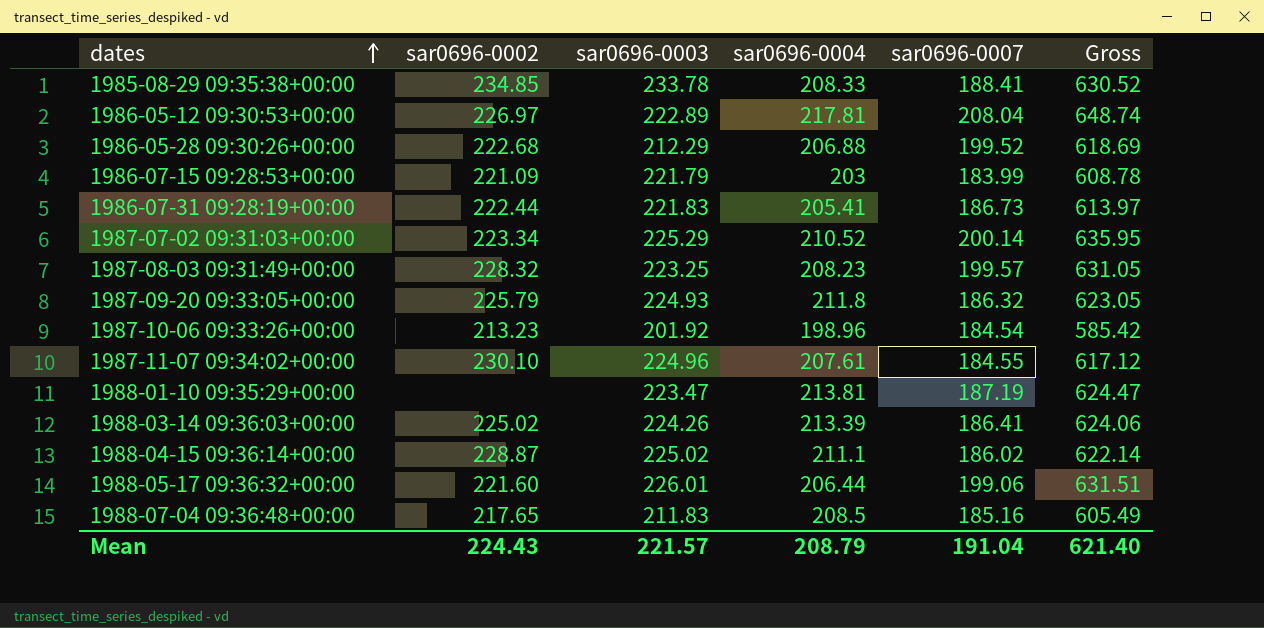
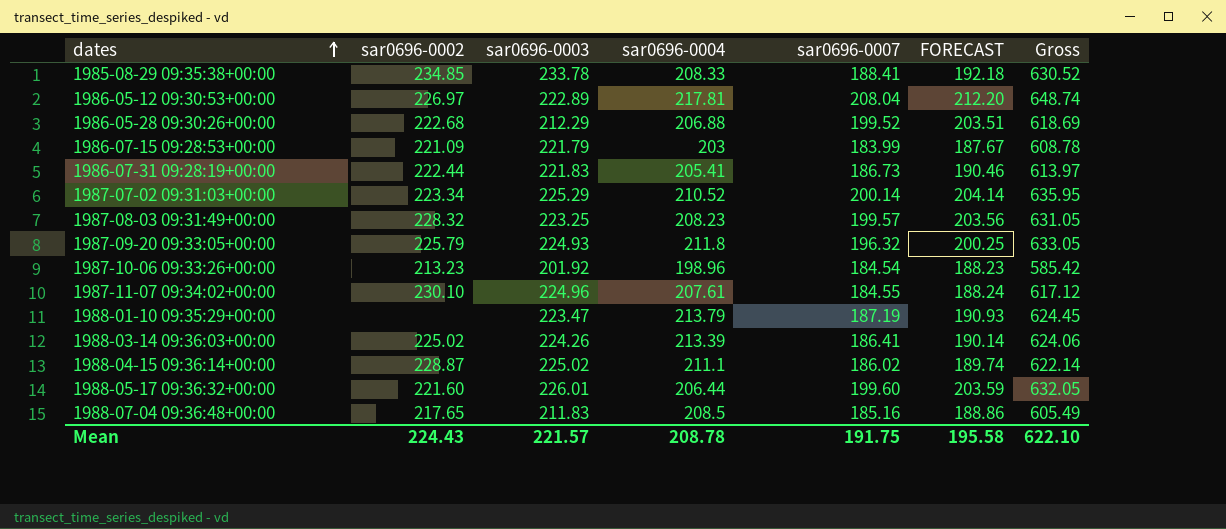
column FORECAST | formula: none -> [sar0696-0007] * 1.02
1987-09-20 09:33:05+00:00 | sar0696-0007: 186.32 -> 196.32
1987-09-20 09:33:05+00:00 | Gross: 623.05 -> 633.05
1988-01-10 09:35:29+00:00 | sar0696-0004: 213.81 -> 213.79
1988-01-10 09:35:29+00:00 | Gross: 624.47 -> 624.45
1988-05-17 09:36:32+00:00 | sar0696-0007: 199.06 -> 199.60
1988-05-17 09:36:32+00:00 | Gross: 631.51 -> 632.05
Mean | sar0696-0004: 208.79 -> 208.78
Mean | sar0696-0007: 191.04 -> 191.75
Mean | Gross: 621.40 -> 622.10

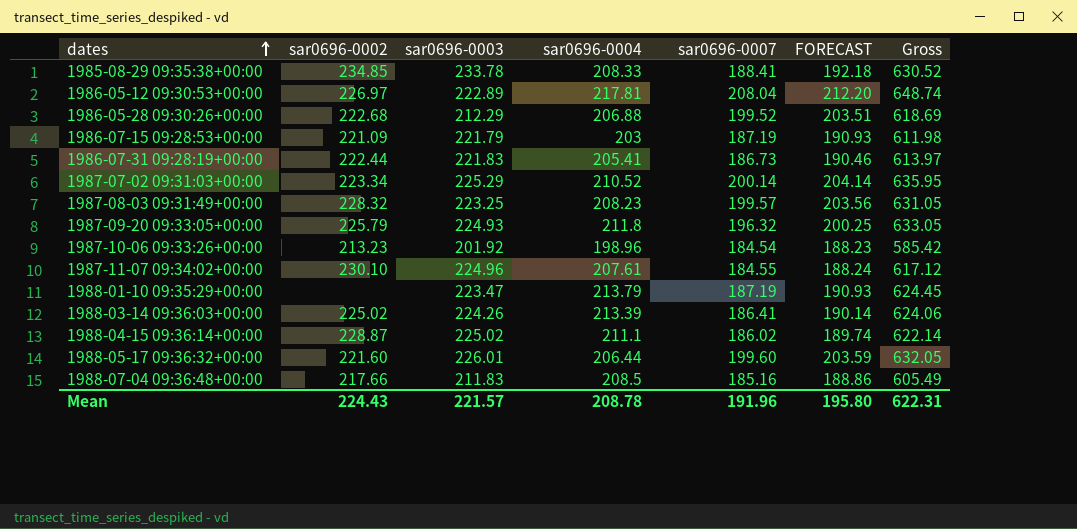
1986-07-15 09:28:53+00:00 | sar0696-0007: 183.99 -> 187.19
1986-07-15 09:28:53+00:00 | FORECAST: 187.67 -> 190.93
1986-07-15 09:28:53+00:00 | Gross: 608.78 -> 611.98
1988-07-04 09:36:48+00:00 | sar0696-0002: 217.65 -> 217.66
Mean | sar0696-0007: 191.75 -> 191.96
Mean | FORECAST: 195.58 -> 195.80
Mean | Gross: 622.10 -> 622.31

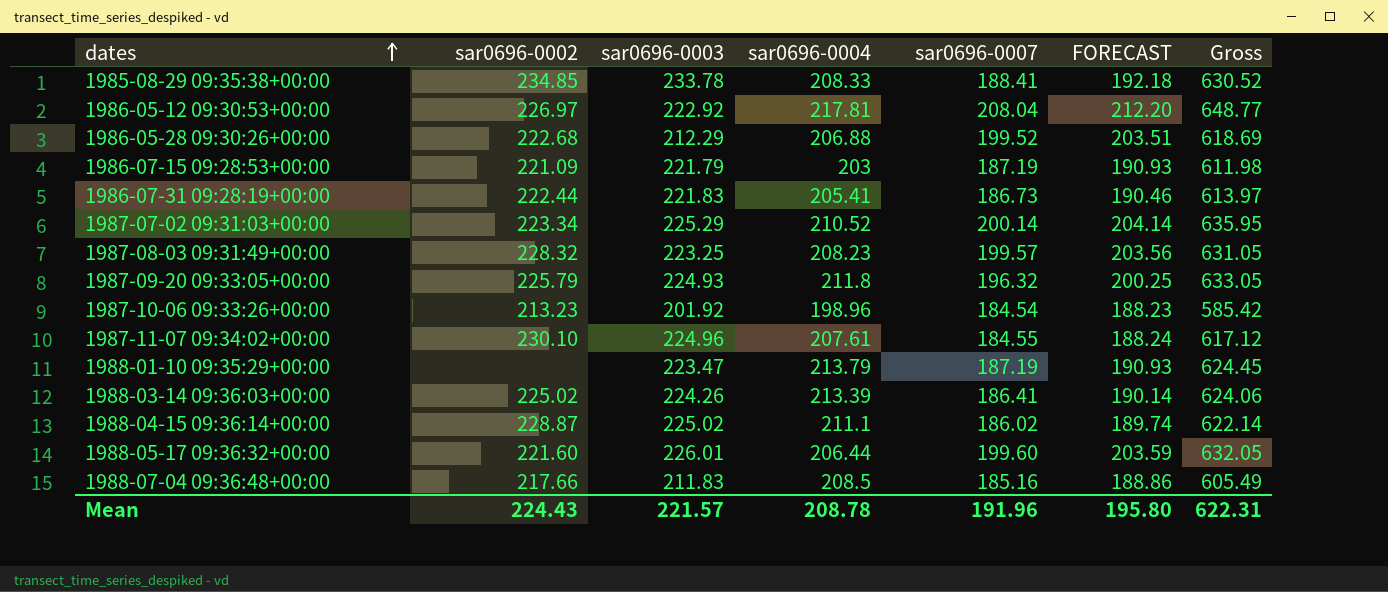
1986-05-12 09:30:53+00:00 | sar0696-0003: 222.89 -> 222.92
1986-05-12 09:30:53+00:00 | Gross: 648.74 -> 648.77

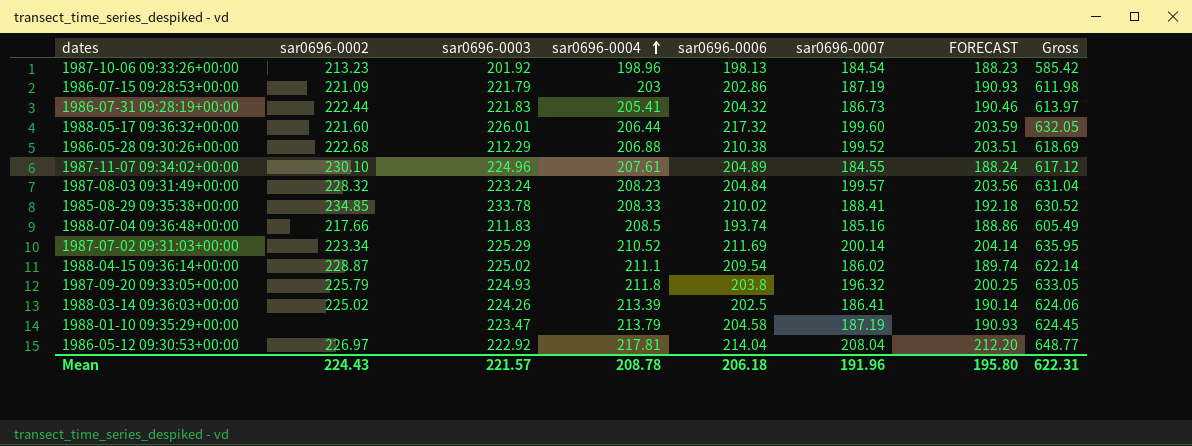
row order: dates ascending -> sar0696-0004 ascending
column sar0696-0006 | position: none -> 5
1987-08-03 09:31:49+00:00 | sar0696-0003: 223.25 -> 223.24
1987-08-03 09:31:49+00:00 | Gross: 631.05 -> 631.04

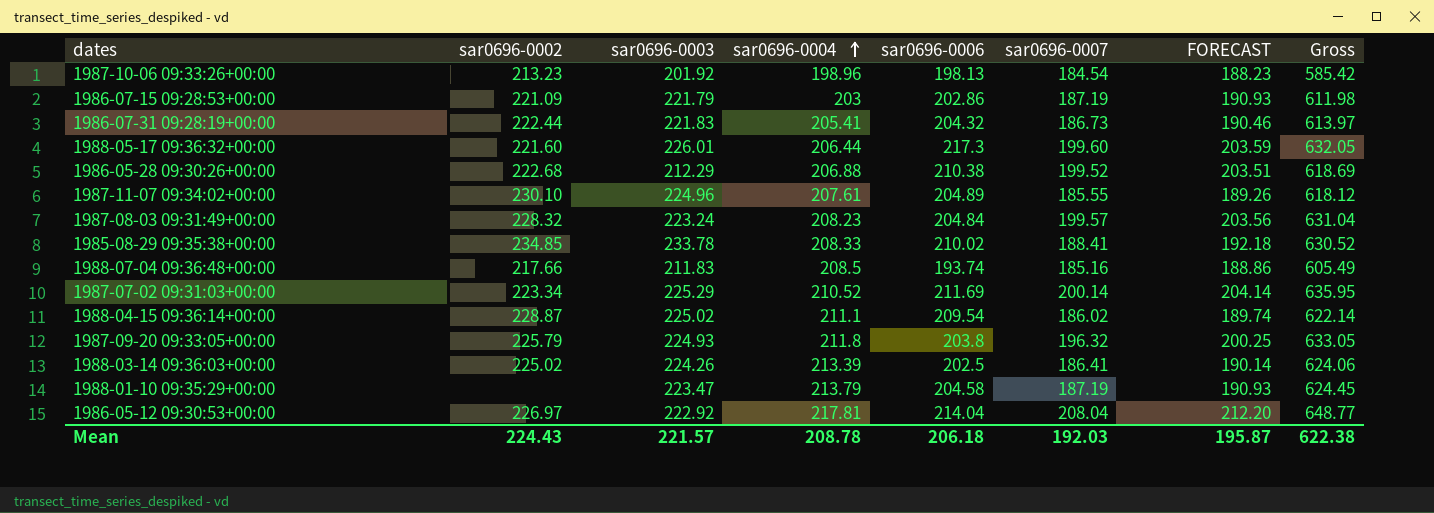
1988-05-17 09:36:32+00:00 | sar0696-0006: 217.32 -> 217.3
1987-11-07 09:34:02+00:00 | sar0696-0007: 184.55 -> 185.55
1987-11-07 09:34:02+00:00 | FORECAST: 188.24 -> 189.26
1987-11-07 09:34:02+00:00 | Gross: 617.12 -> 618.12
Mean | sar0696-0007: 191.96 -> 192.03
Mean | FORECAST: 195.80 -> 195.87
Mean | Gross: 622.31 -> 622.38

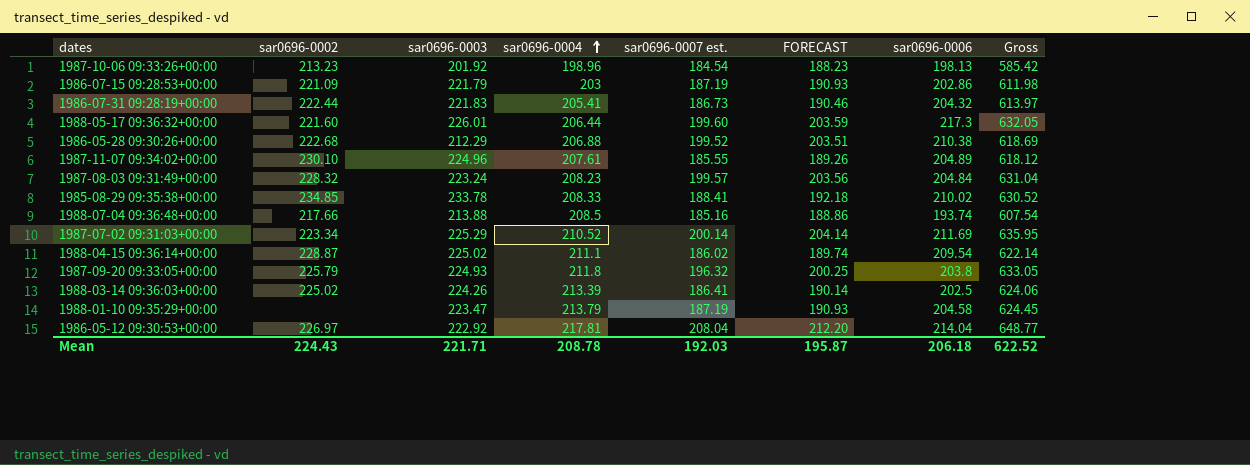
column name: sar0696-0007 -> sar0696-0007 est.
column sar0696-0006 | position: 5 -> 7
1988-07-04 09:36:48+00:00 | sar0696-0003: 211.83 -> 213.88
1988-07-04 09:36:48+00:00 | Gross: 605.49 -> 607.54
Mean | sar0696-0003: 221.57 -> 221.71
Mean | Gross: 622.38 -> 622.52

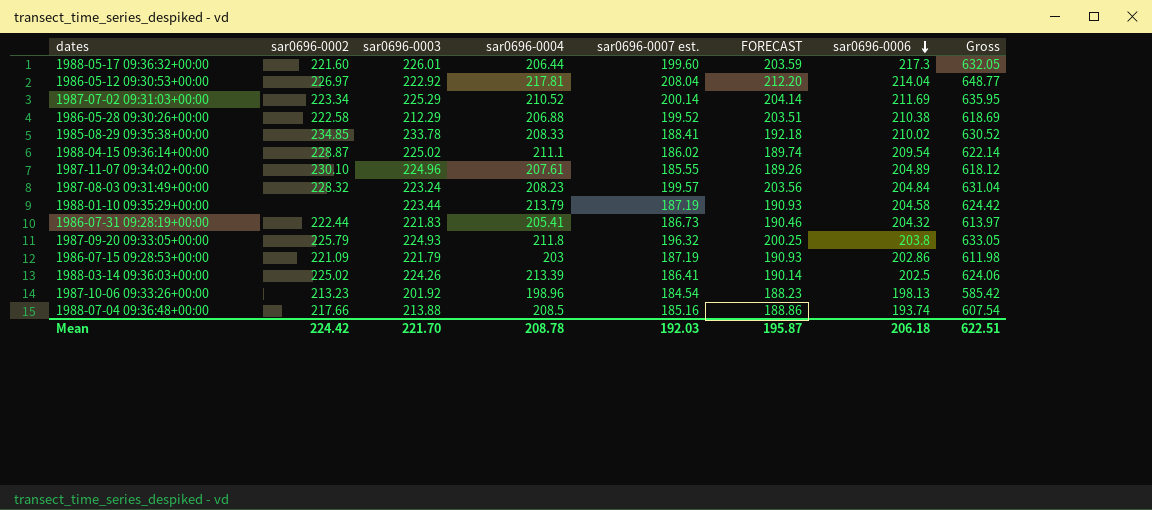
row order: sar0696-0004 ascending -> sar0696-0006 descending
1986-05-28 09:30:26+00:00 | sar0696-0002: 222.68 -> 222.58
1988-01-10 09:35:29+00:00 | sar0696-0003: 223.47 -> 223.44
1988-01-10 09:35:29+00:00 | Gross: 624.45 -> 624.42
Mean | sar0696-0002: 224.43 -> 224.42
Mean | sar0696-0003: 221.71 -> 221.70
Mean | Gross: 622.52 -> 622.51

